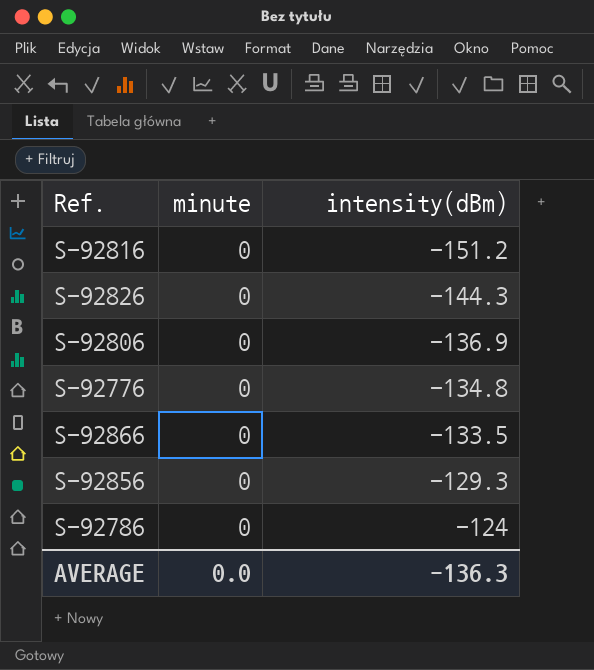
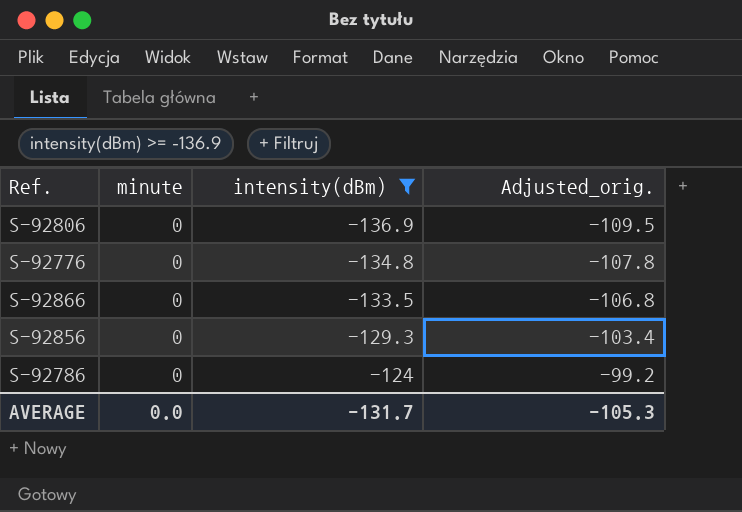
filter: none -> intensity(dBm) >= -136.9
column Adjusted_orig. | formula: none -> [intensity(dBm)] * 0.8
AVERAGE | intensity(dBm): -136.3 -> -131.7

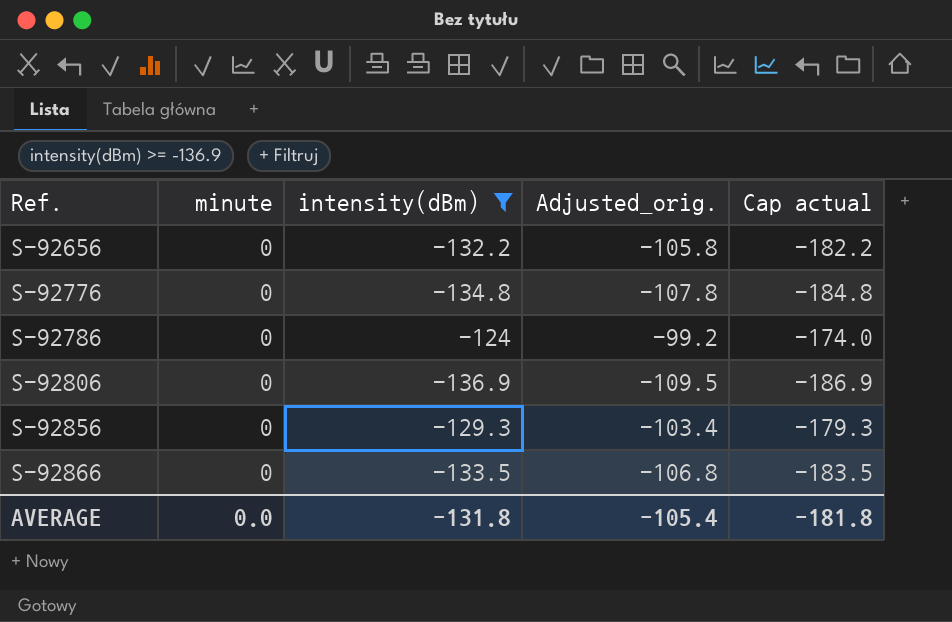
row order: intensity(dBm) ascending -> Ref. ascending
column Cap actual | formula: none -> [intensity(dBm)] - 50
row S-92656: none -> 0 | -132.2 | -105.8 | -182.2
AVERAGE | intensity(dBm): -131.7 -> -131.8
AVERAGE | Adjusted_orig.: -105.3 -> -105.4

